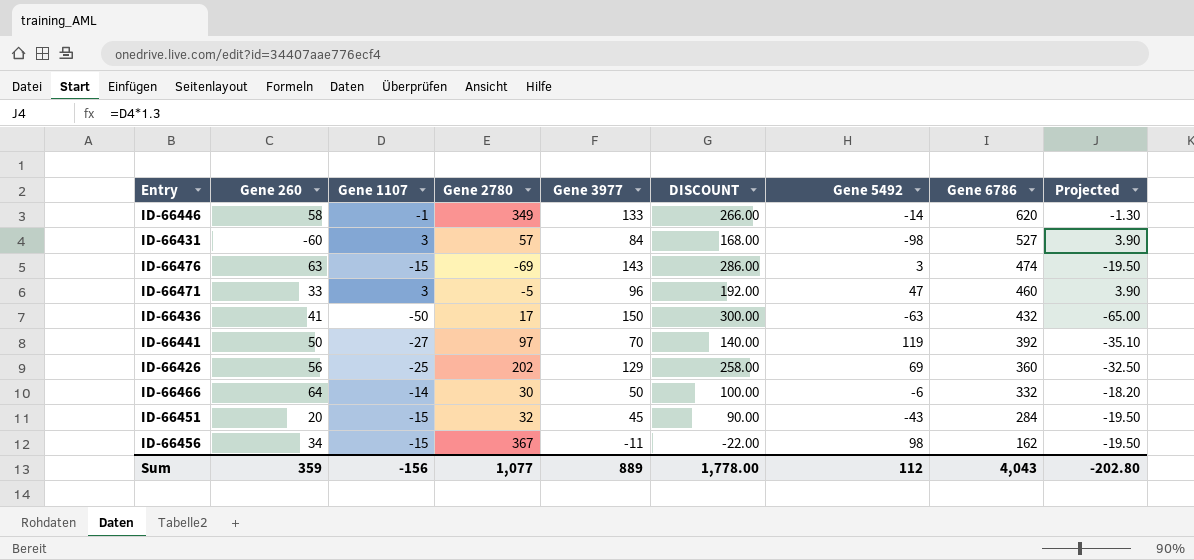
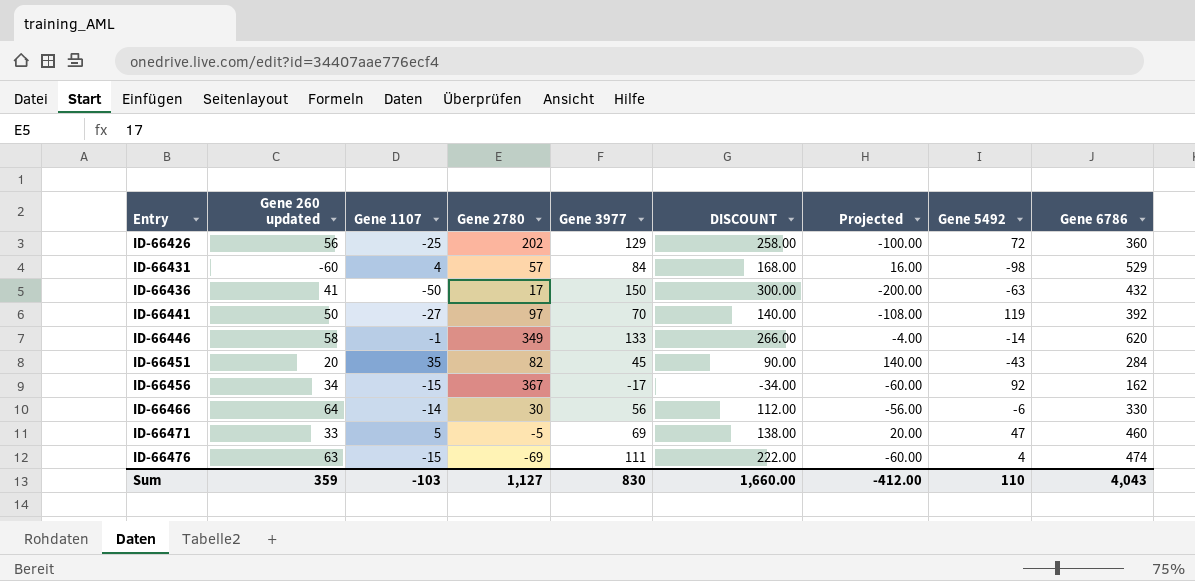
row order: Gene 6786 descending -> Entry ascending
column name: Gene 260 -> Gene 260 updated
column Projected | formula: [Gene 1107] * 1.3 -> [Gene 1107] * 4
column Projected | position: 9 -> 7
ID-66426 | Gene 5492: 69 -> 72
ID-66431 | Gene 1107: 3 -> 4
ID-66431 | Gene 6786: 527 -> 529
ID-66451 | Gene 1107: -15 -> 35
ID-66451 | Gene 2780: 32 -> 82
ID-66456 | Gene 3977: -11 -> -17
ID-66456 | DISCOUNT: -22.00 -> -34.00
ID-66456 | Gene 5492: 98 -> 92
ID-66466 | Gene 3977: 50 -> 56
ID-66466 | DISCOUNT: 100.00 -> 112.00
ID-66466 | Gene 6786: 332 -> 330
ID-66471 | Gene 1107: 3 -> 5
ID-66471 | Gene 3977: 96 -> 69
ID-66471 | DISCOUNT: 192.00 -> 138.00
ID-66476 | Gene 3977: 143 -> 111
ID-66476 | DISCOUNT: 286.00 -> 222.00
ID-66476 | Gene 5492: 3 -> 4
Sum | Gene 1107: -156 -> -103
Sum | Gene 2780: 1,077 -> 1,127
Sum | Gene 3977: 889 -> 830
Sum | DISCOUNT: 1,778.00 -> 1,660.00
Sum | Projected: -202.80 -> -412.00
Sum | Gene 5492: 112 -> 110

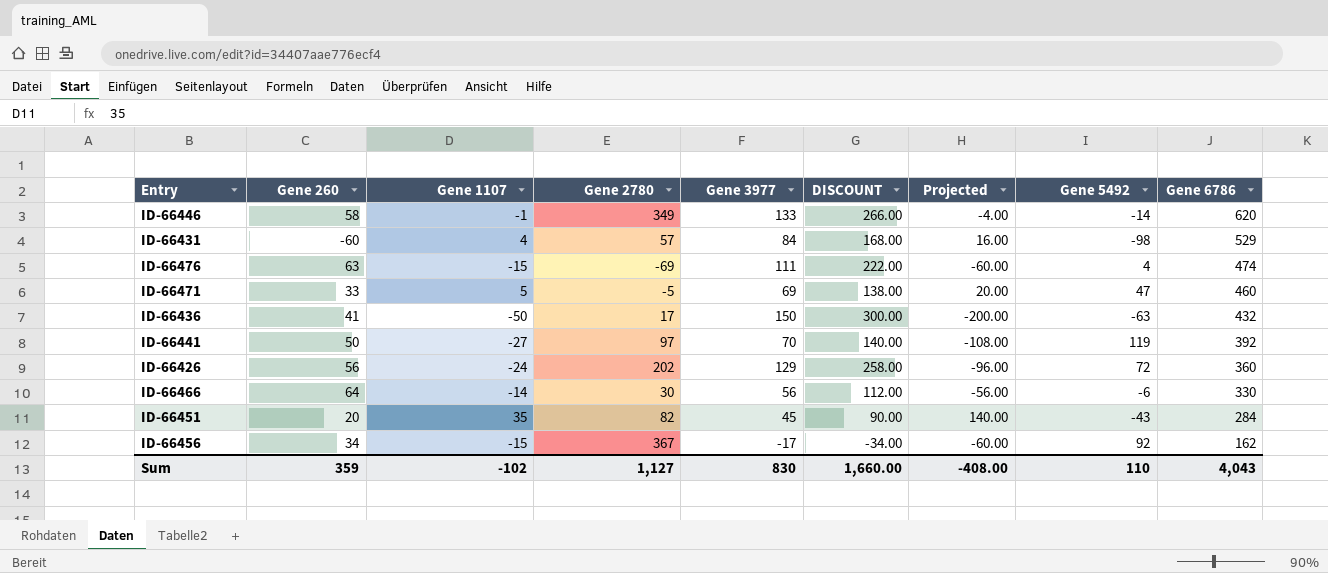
row order: Entry ascending -> Gene 6786 descending
column name: Gene 260 updated -> Gene 260
ID-66426 | Gene 1107: -25 -> -24
ID-66426 | Projected: -100.00 -> -96.00
Sum | Gene 1107: -103 -> -102
Sum | Projected: -412.00 -> -408.00

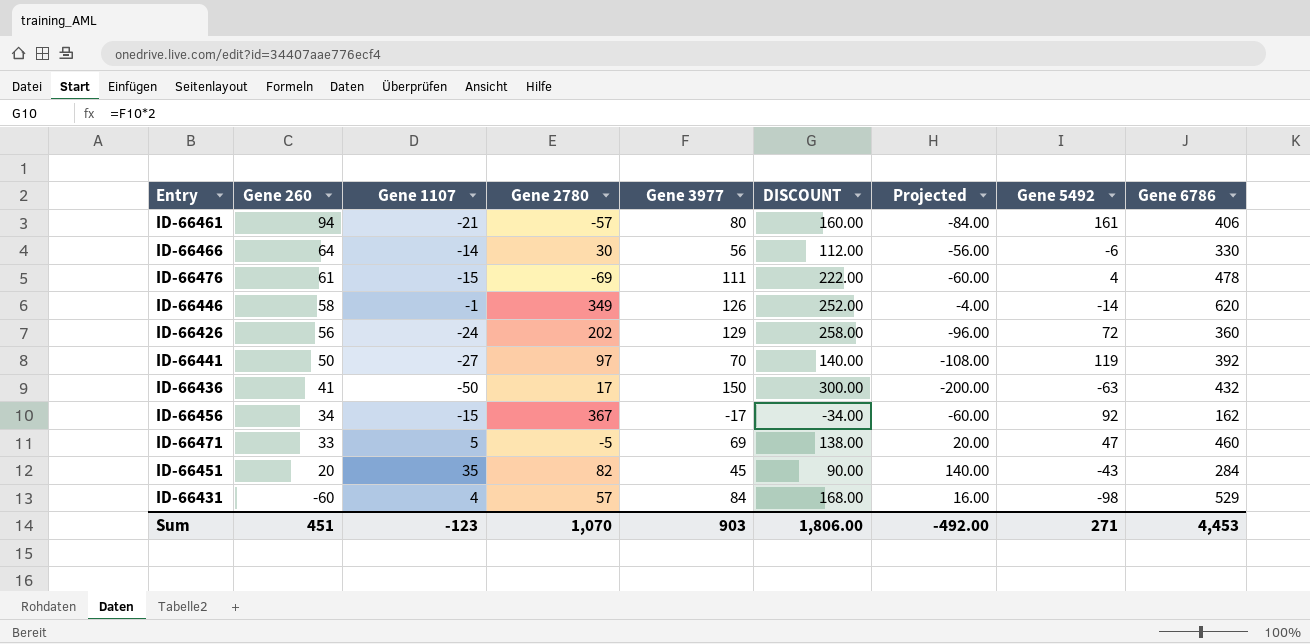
row order: Gene 6786 descending -> Gene 260 descending
row ID-66461: none -> 94 | -21 | -57 | 80 | 160.00 | -84.00 | 161 | 406
ID-66476 | Gene 260: 63 -> 61
ID-66476 | Gene 6786: 474 -> 478
ID-66446 | Gene 3977: 133 -> 126
ID-66446 | DISCOUNT: 266.00 -> 252.00
Sum | Gene 260: 359 -> 451
Sum | Gene 1107: -102 -> -123
Sum | Gene 2780: 1,127 -> 1,070
Sum | Gene 3977: 830 -> 903
Sum | DISCOUNT: 1,660.00 -> 1,806.00
Sum | Projected: -408.00 -> -492.00
Sum | Gene 5492: 110 -> 271
Sum | Gene 6786: 4,043 -> 4,453

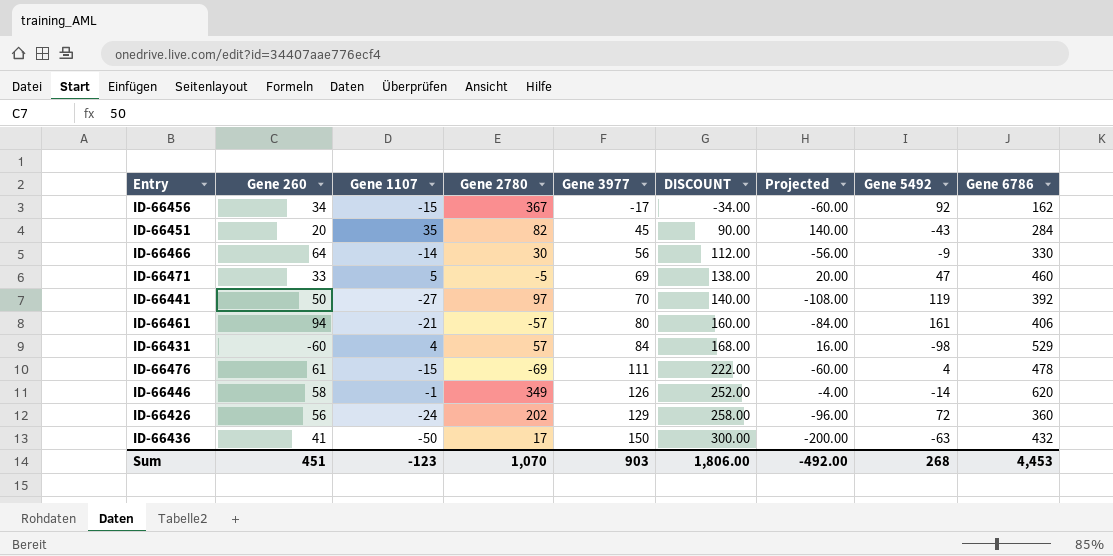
row order: Gene 260 descending -> Gene 3977 ascending
ID-66466 | Gene 5492: -6 -> -9
Sum | Gene 5492: 271 -> 268

